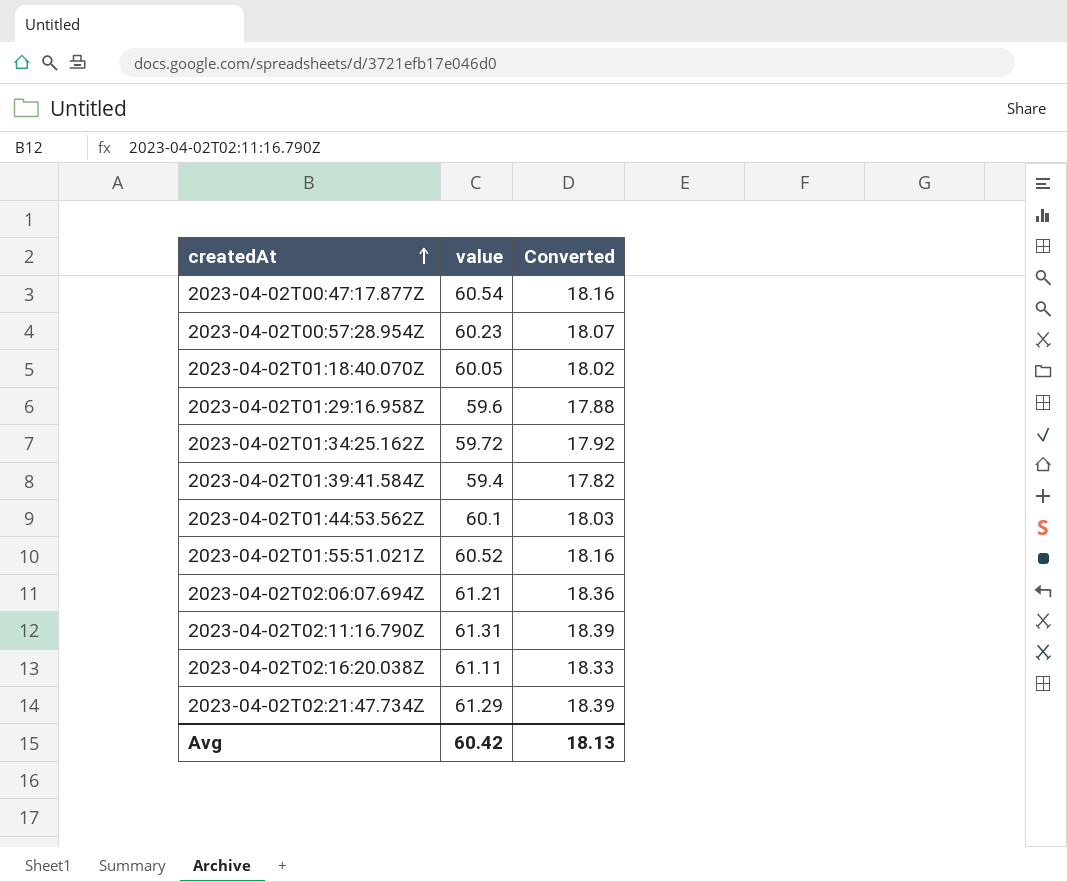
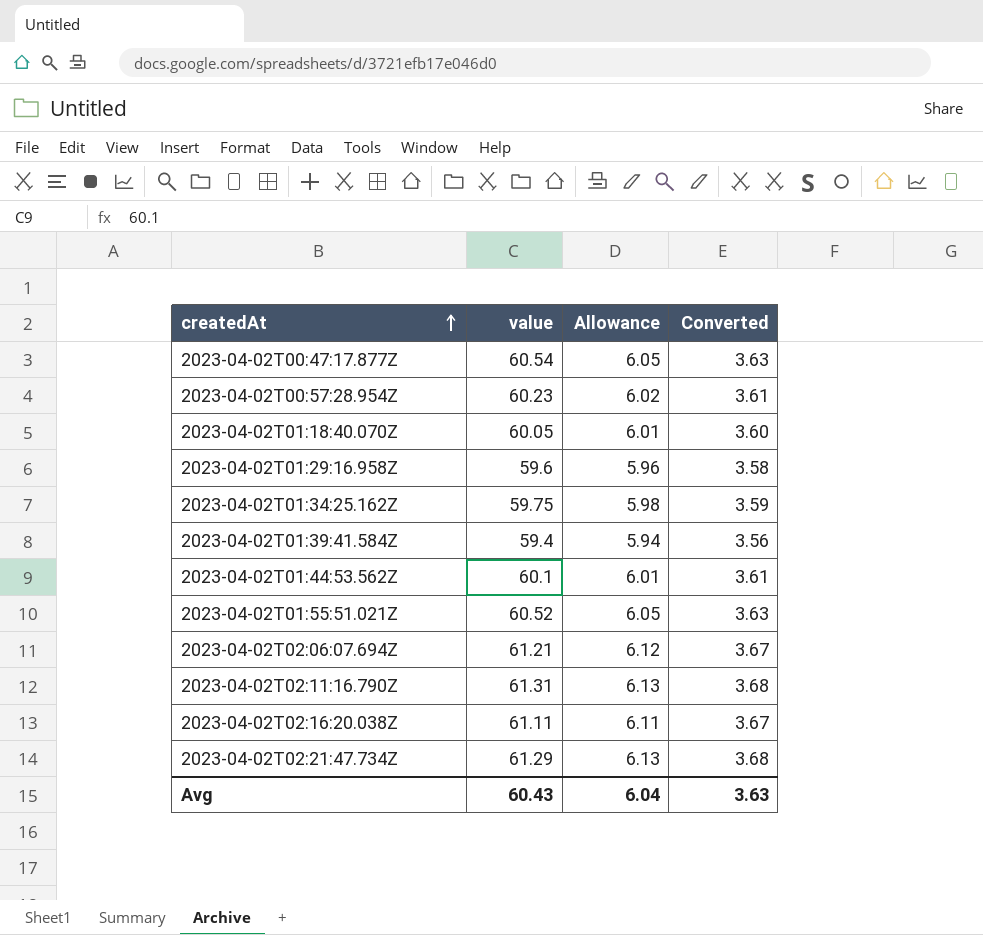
column Allowance | formula: none -> [value] * 0.1
column Converted | formula: [value] * 0.3 -> [value] * 0.06
2023-04-02T01:34:25.162Z | value: 59.72 -> 59.75
Avg | value: 60.42 -> 60.43
Avg | Converted: 18.13 -> 3.63

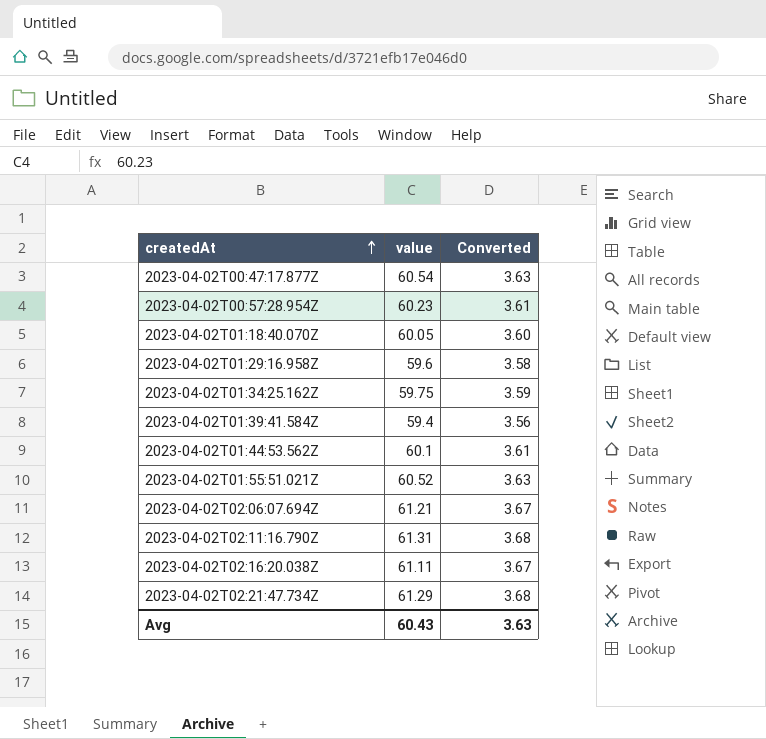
column Allowance | formula: [value] * 0.1 -> none

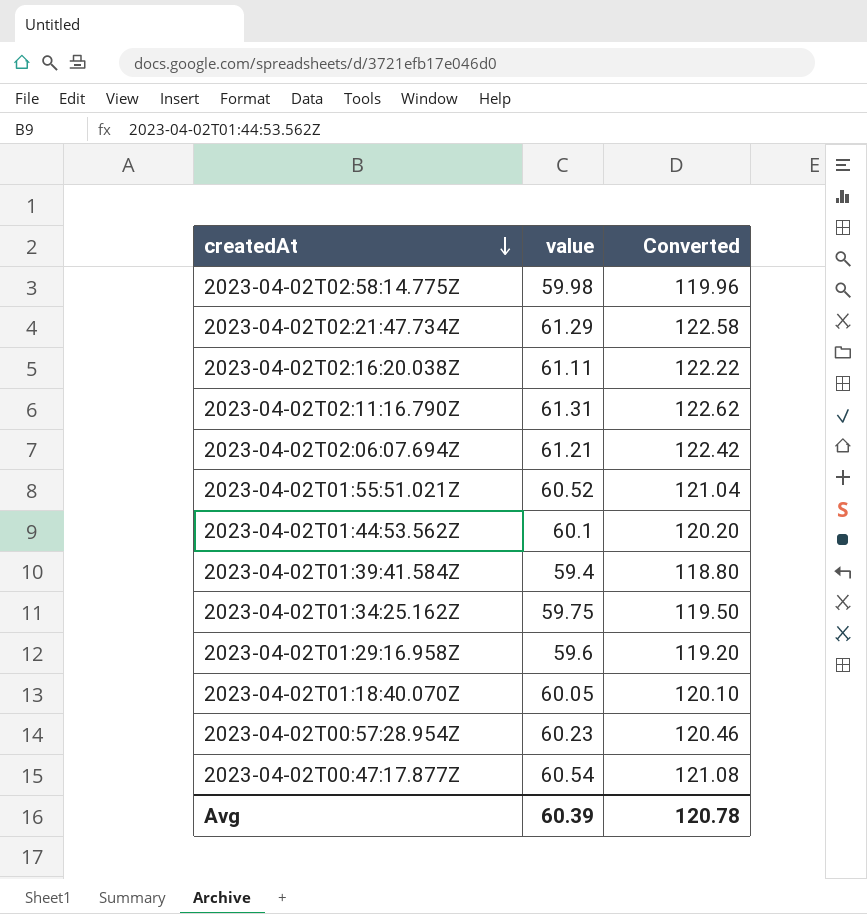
row order: createdAt ascending -> createdAt descending
column Converted | formula: [value] * 0.06 -> [value] * 2
row 2023-04-02T02:58:14.775Z: none -> 59.98 | 119.96
Avg | value: 60.43 -> 60.39
Avg | Converted: 3.63 -> 120.78

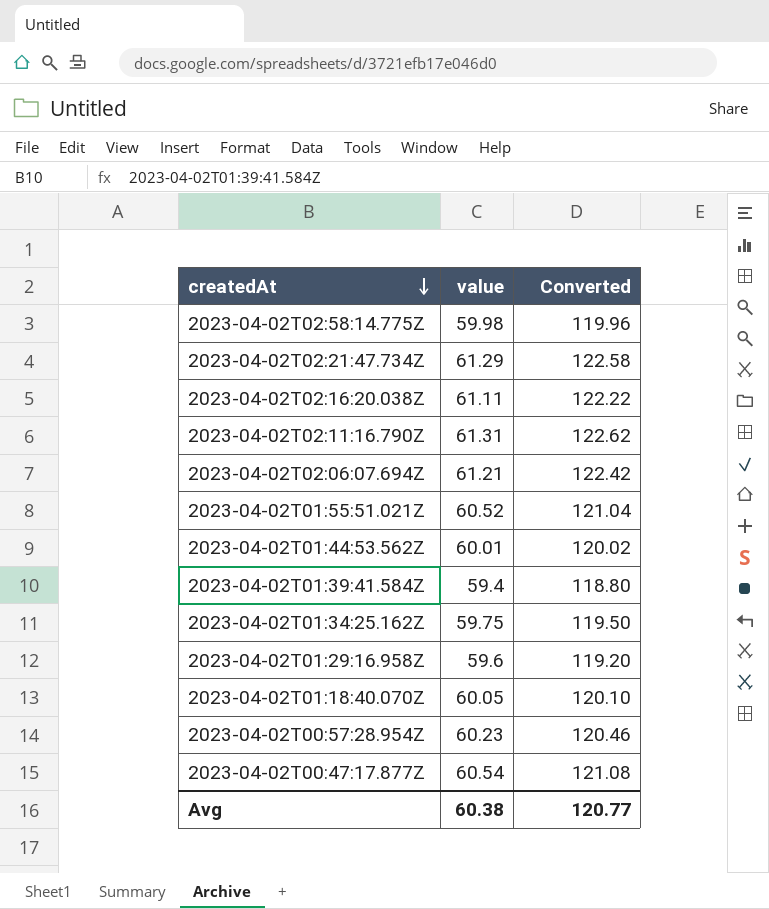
2023-04-02T01:44:53.562Z | value: 60.1 -> 60.01
2023-04-02T01:44:53.562Z | Converted: 120.20 -> 120.02
Avg | value: 60.39 -> 60.38
Avg | Converted: 120.78 -> 120.77

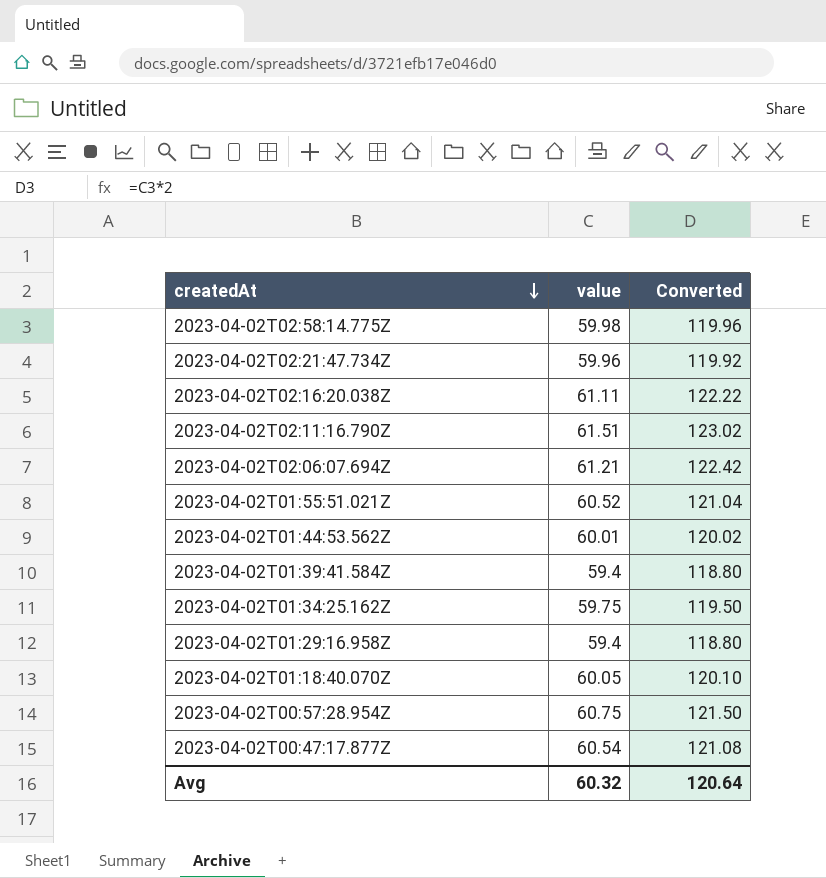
2023-04-02T02:21:47.734Z | value: 61.29 -> 59.96
2023-04-02T02:21:47.734Z | Converted: 122.58 -> 119.92
2023-04-02T02:11:16.790Z | value: 61.31 -> 61.51
2023-04-02T02:11:16.790Z | Converted: 122.62 -> 123.02
2023-04-02T01:29:16.958Z | value: 59.6 -> 59.4
2023-04-02T01:29:16.958Z | Converted: 119.20 -> 118.80
2023-04-02T00:57:28.954Z | value: 60.23 -> 60.75
2023-04-02T00:57:28.954Z | Converted: 120.46 -> 121.50
Avg | value: 60.38 -> 60.32
Avg | Converted: 120.77 -> 120.64

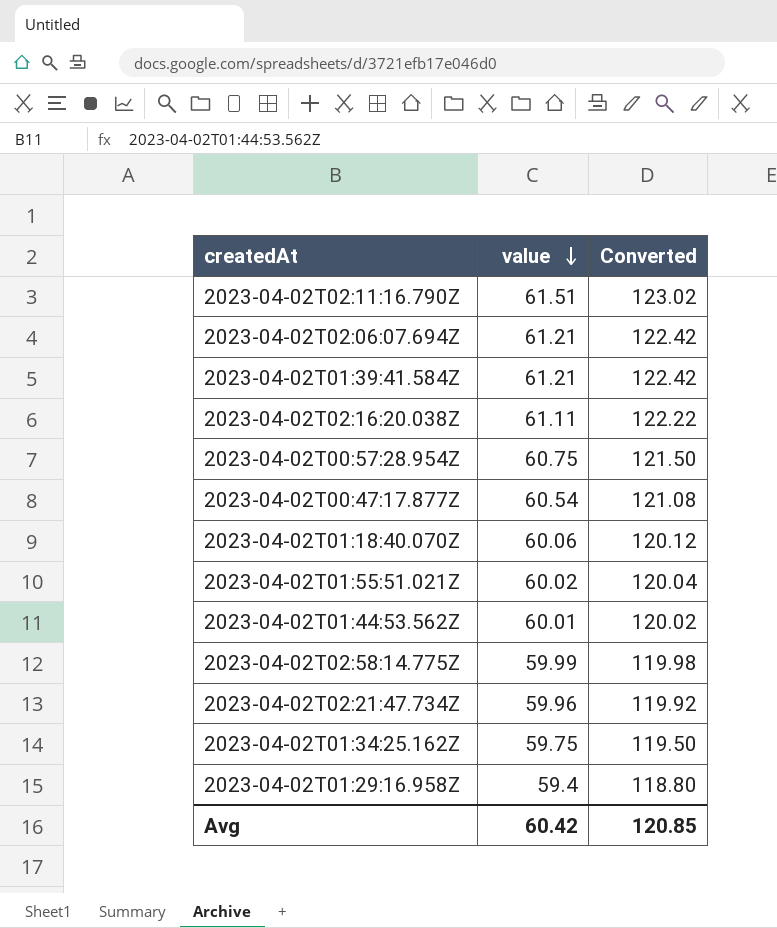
row order: createdAt descending -> value descending
2023-04-02T01:39:41.584Z | value: 59.4 -> 61.21
2023-04-02T01:39:41.584Z | Converted: 118.80 -> 122.42
2023-04-02T01:18:40.070Z | value: 60.05 -> 60.06
2023-04-02T01:18:40.070Z | Converted: 120.10 -> 120.12
2023-04-02T01:55:51.021Z | value: 60.52 -> 60.02
2023-04-02T01:55:51.021Z | Converted: 121.04 -> 120.04
2023-04-02T02:58:14.775Z | value: 59.98 -> 59.99
2023-04-02T02:58:14.775Z | Converted: 119.96 -> 119.98
Avg | value: 60.32 -> 60.42
Avg | Converted: 120.64 -> 120.85

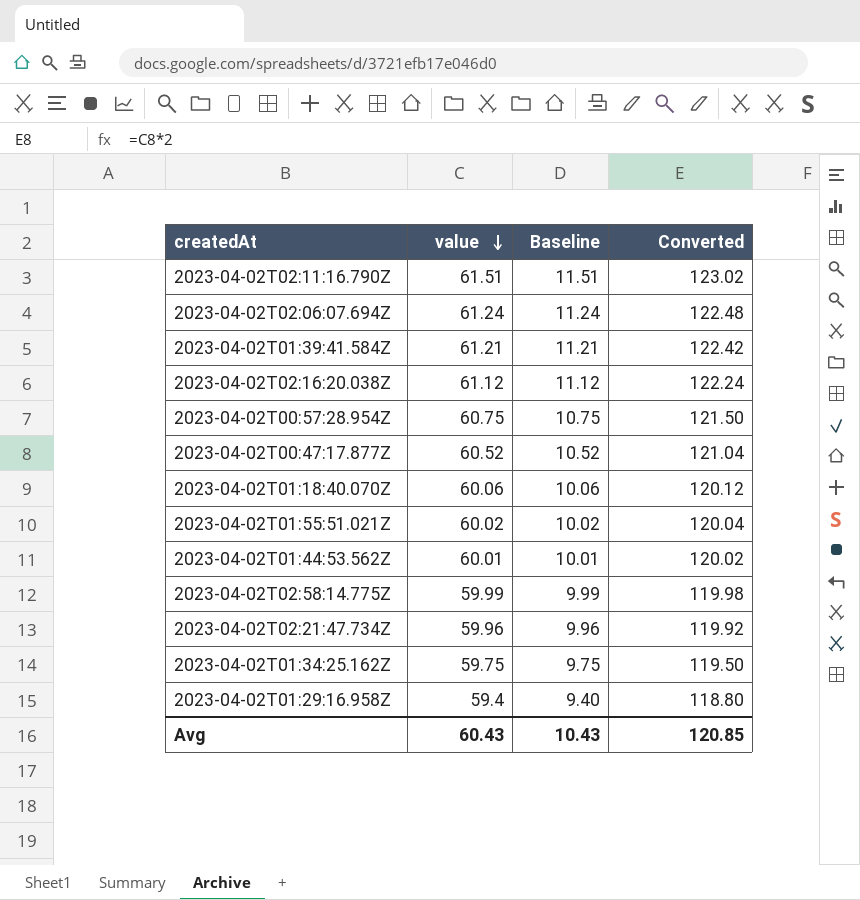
column Baseline | formula: none -> [value] - 50
2023-04-02T02:06:07.694Z | value: 61.21 -> 61.24
2023-04-02T02:06:07.694Z | Converted: 122.42 -> 122.48
2023-04-02T02:16:20.038Z | value: 61.11 -> 61.12
2023-04-02T02:16:20.038Z | Converted: 122.22 -> 122.24
2023-04-02T00:47:17.877Z | value: 60.54 -> 60.52
2023-04-02T00:47:17.877Z | Converted: 121.08 -> 121.04
Avg | value: 60.42 -> 60.43

